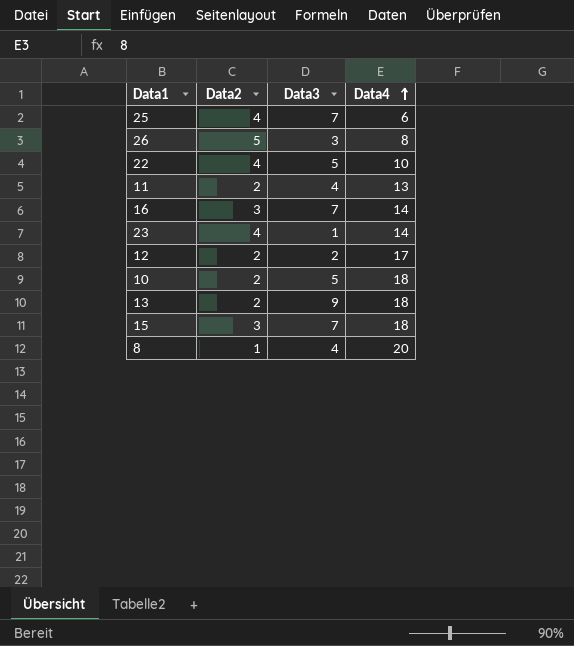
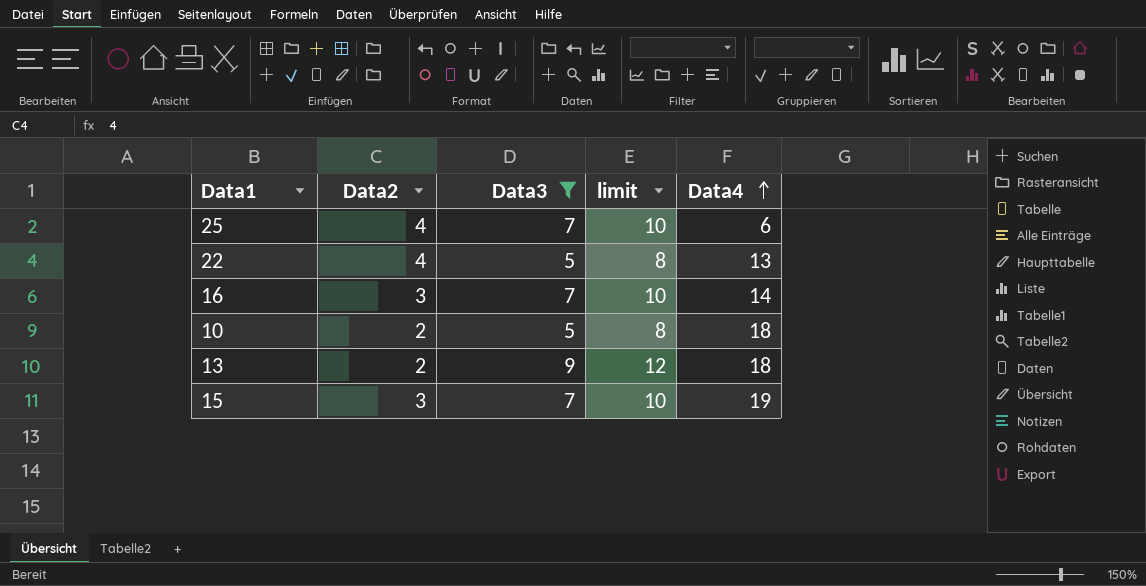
filter: none -> Data3 >= 5
column limit | formula: none -> [Data3] + 3
22 | Data4: 10 -> 13
15 | Data4: 18 -> 19

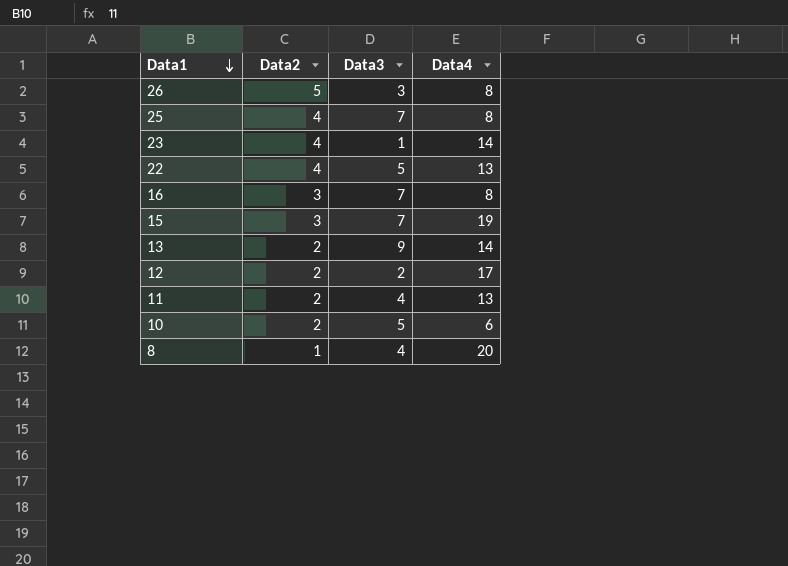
filter: Data3 >= 5 -> none
row order: Data4 ascending -> Data1 descending
column limit | formula: [Data3] + 3 -> none
25 | Data4: 6 -> 8
16 | Data4: 14 -> 8
13 | Data4: 18 -> 14
10 | Data4: 18 -> 6

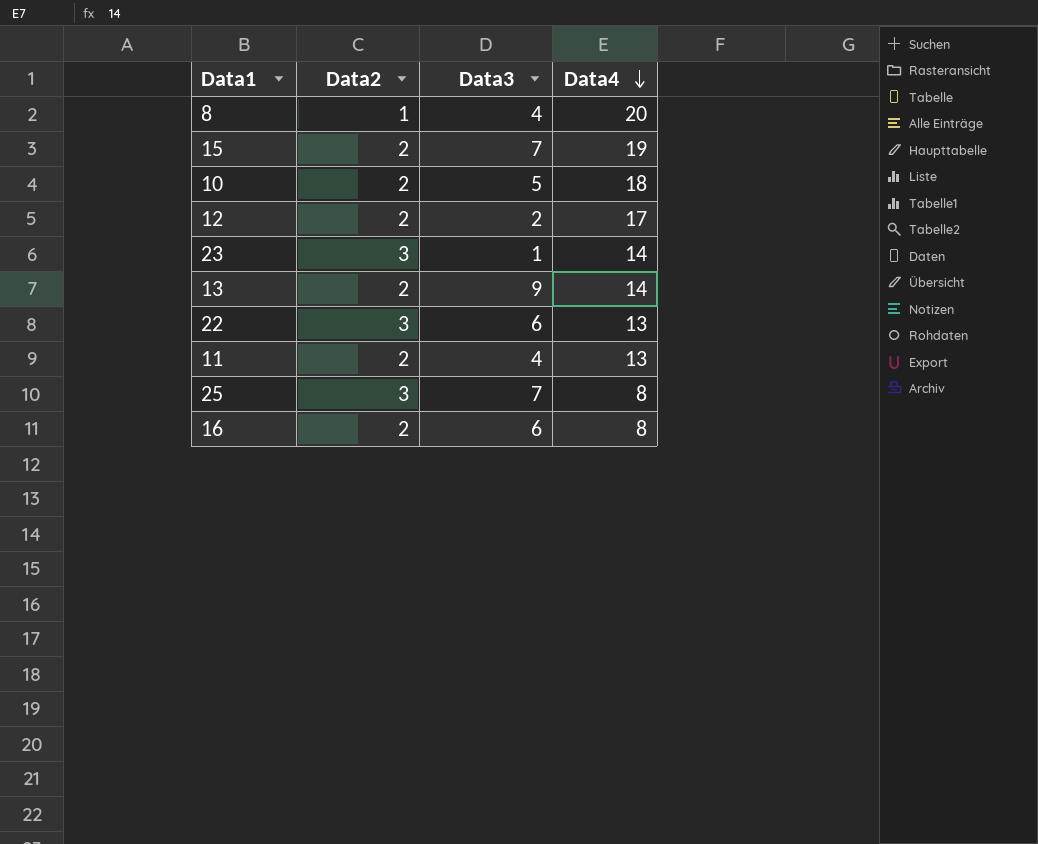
row order: Data1 descending -> Data4 descending
row 26: 5 | 3 | 8 -> none
15 | Data2: 3 -> 2
10 | Data4: 6 -> 18
23 | Data2: 4 -> 3
22 | Data2: 4 -> 3
22 | Data3: 5 -> 6
25 | Data2: 4 -> 3
16 | Data2: 3 -> 2
16 | Data3: 7 -> 6

